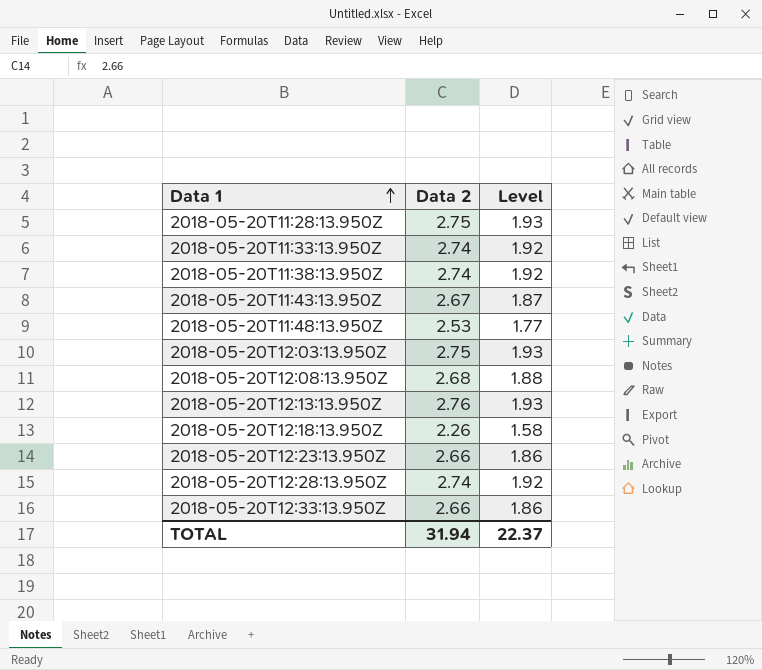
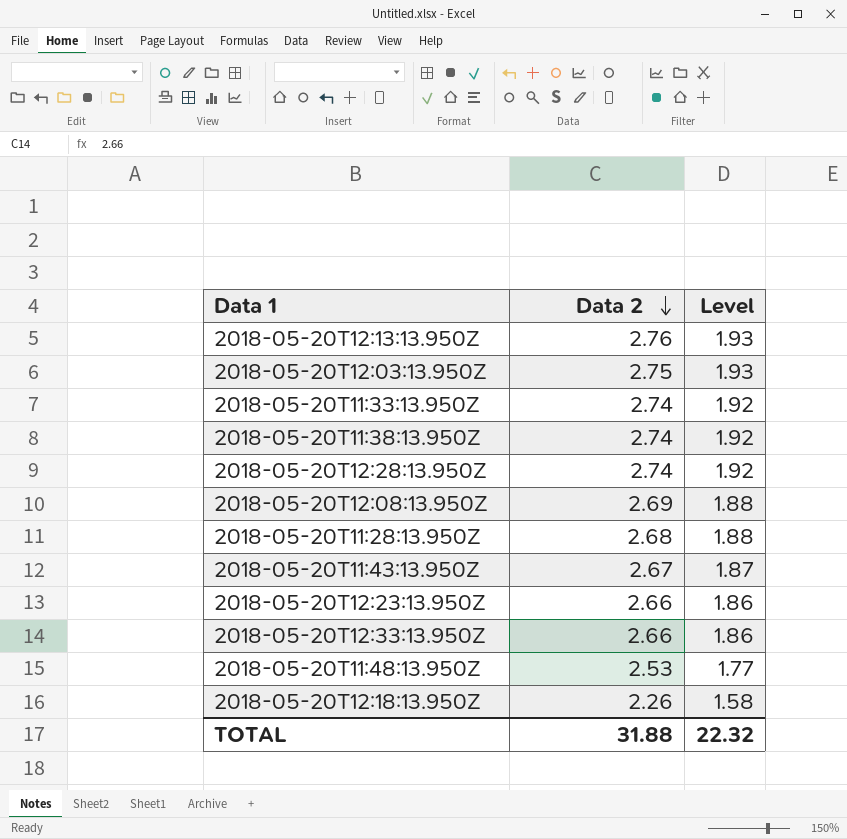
row order: Data 1 ascending -> Data 2 descending
2018-05-20T12:08:13.950Z | Data 2: 2.68 -> 2.69
2018-05-20T11:28:13.950Z | Data 2: 2.75 -> 2.68
2018-05-20T11:28:13.950Z | Level: 1.93 -> 1.88
TOTAL | Data 2: 31.94 -> 31.88
TOTAL | Level: 22.37 -> 22.32

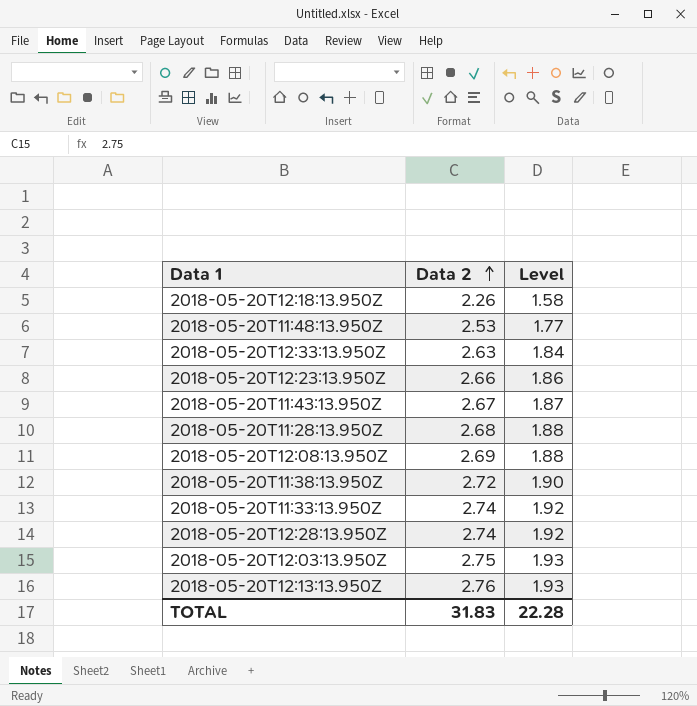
row order: Data 2 descending -> Data 2 ascending
2018-05-20T12:33:13.950Z | Data 2: 2.66 -> 2.63
2018-05-20T12:33:13.950Z | Level: 1.86 -> 1.84
2018-05-20T11:38:13.950Z | Data 2: 2.74 -> 2.72
2018-05-20T11:38:13.950Z | Level: 1.92 -> 1.90
TOTAL | Data 2: 31.88 -> 31.83
TOTAL | Level: 22.32 -> 22.28

